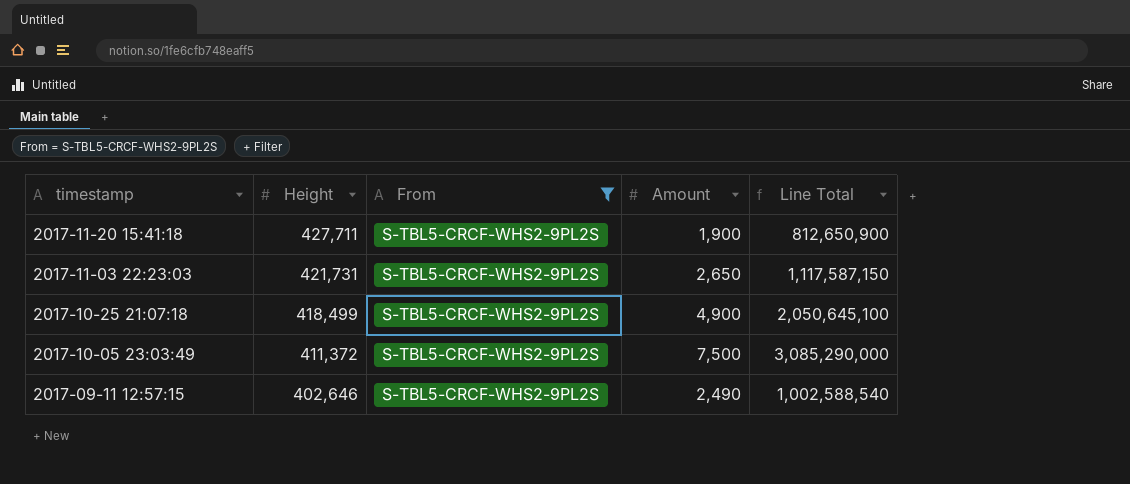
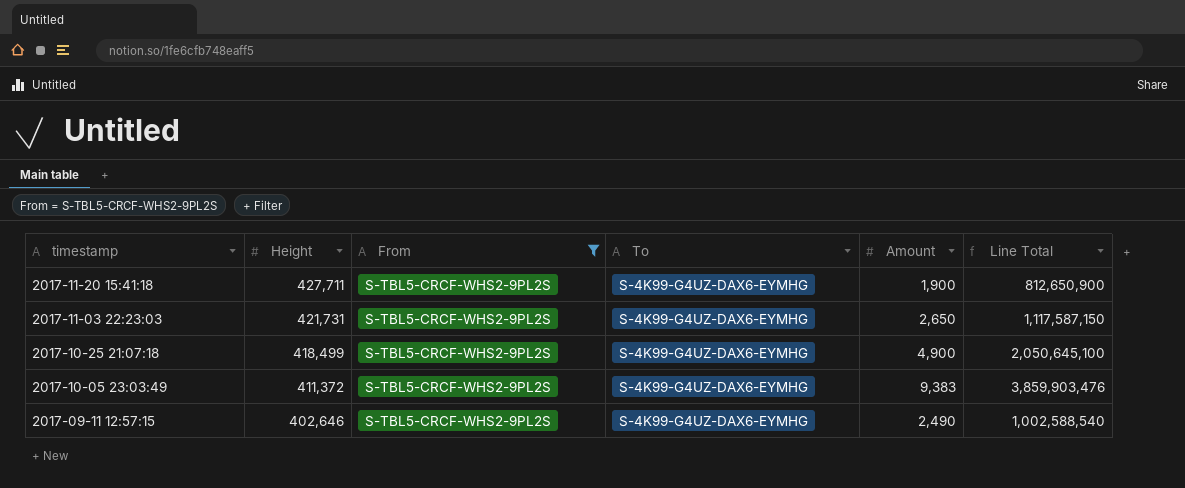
column To | position: none -> 4
2017-10-05 23:03:49 | Amount: 7,500 -> 9,383
2017-10-05 23:03:49 | Line Total: 3,085,290,000 -> 3,859,903,476

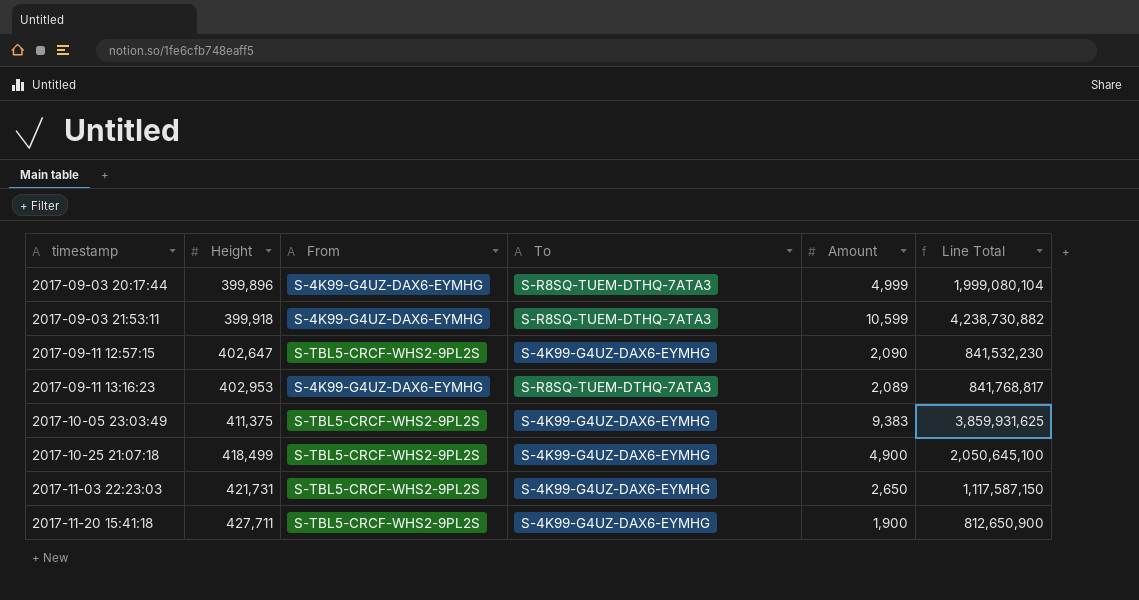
filter: From = S-TBL5-CRCF-WHS2-9PL2S -> none
row order: timestamp descending -> timestamp ascending
2017-09-11 12:57:15 | Height: 402,646 -> 402,647
2017-09-11 12:57:15 | Amount: 2,490 -> 2,090
2017-09-11 12:57:15 | Line Total: 1,002,588,540 -> 841,532,230
2017-10-05 23:03:49 | Height: 411,372 -> 411,375
2017-10-05 23:03:49 | Line Total: 3,859,903,476 -> 3,859,931,625

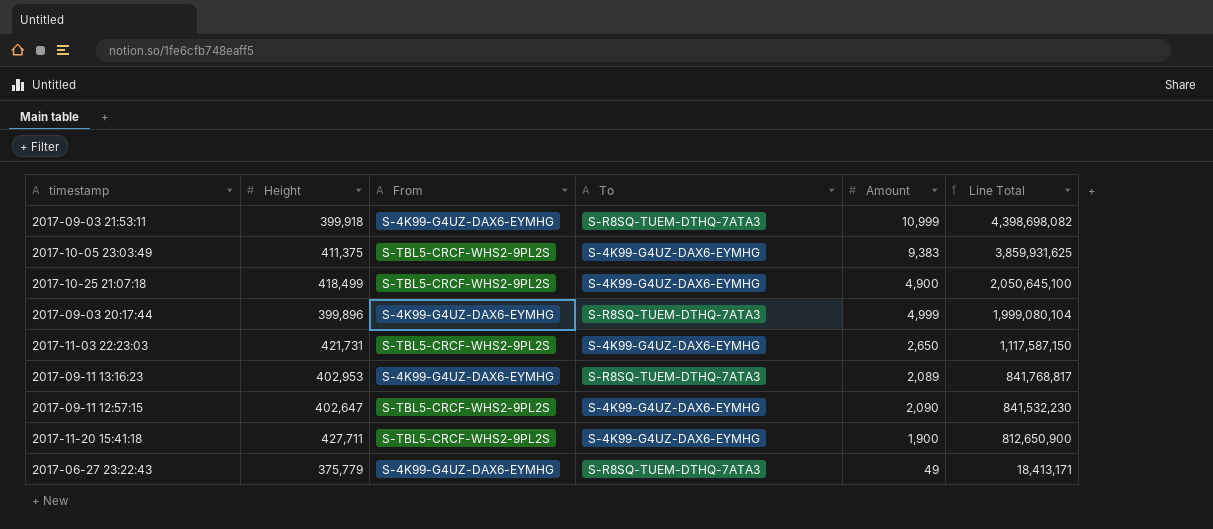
row order: timestamp ascending -> Line Total descending
2017-09-03 21:53:11 | Amount: 10,599 -> 10,999
2017-09-03 21:53:11 | Line Total: 4,238,730,882 -> 4,398,698,082
row 2017-06-27 23:22:43: none -> 375,779 | S-4K99-G4UZ-DAX6-EYMHG | S-R8SQ-TUEM-DTHQ-7ATA3 | 49 | 18,413,171

